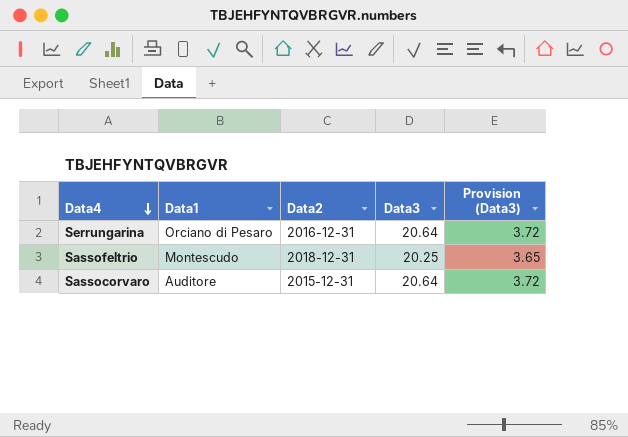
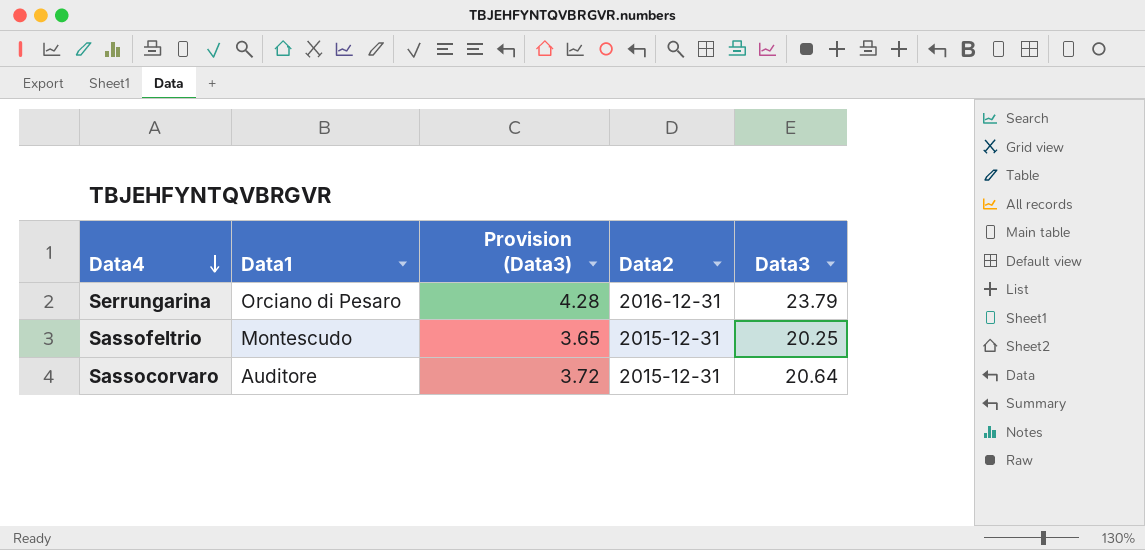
column Provision (Data3) | position: 5 -> 3
Serrungarina | Provision (Data3): 3.72 -> 4.28
Serrungarina | Data3: 20.64 -> 23.79
Sassofeltrio | Data2: 2018-12-31 -> 2015-12-31

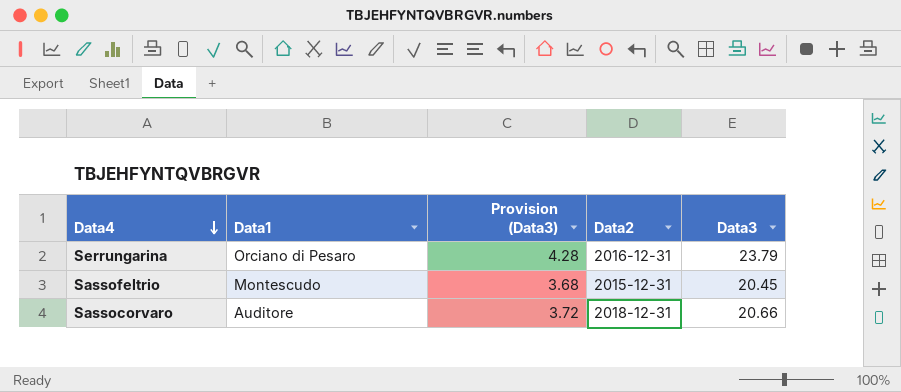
Sassofeltrio | Provision (Data3): 3.65 -> 3.68
Sassofeltrio | Data3: 20.25 -> 20.45
Sassocorvaro | Data2: 2015-12-31 -> 2018-12-31
Sassocorvaro | Data3: 20.64 -> 20.66

